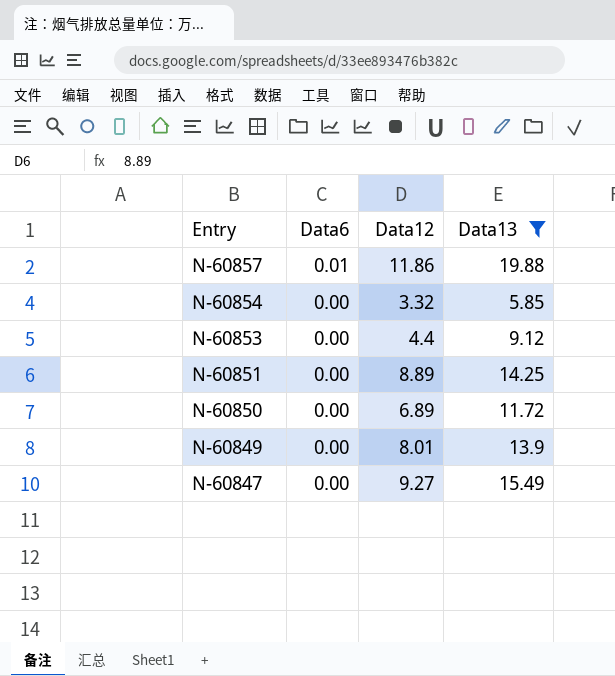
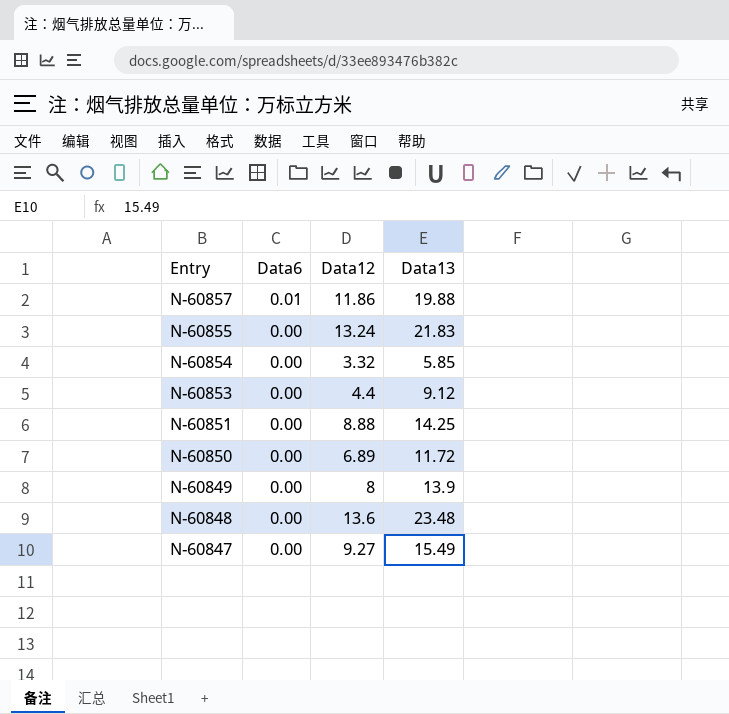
filter: Data13 <= 19.88 -> none
N-60851 | Data12: 8.89 -> 8.88
N-60849 | Data12: 8.01 -> 8

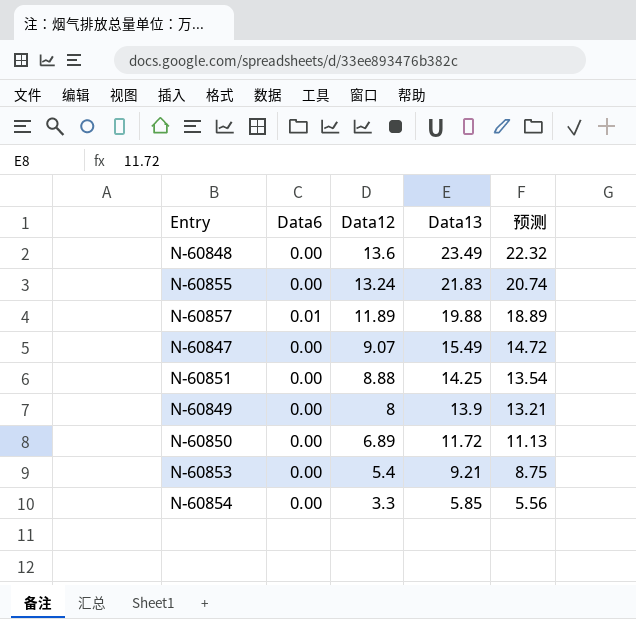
row order: Entry descending -> Data12 descending
column 预测 | formula: none -> [Data13] * 0.95
N-60848 | Data13: 23.48 -> 23.49
N-60857 | Data12: 11.86 -> 11.89
N-60847 | Data12: 9.27 -> 9.07
N-60853 | Data12: 4.4 -> 5.4
N-60853 | Data13: 9.12 -> 9.21
N-60854 | Data12: 3.32 -> 3.3

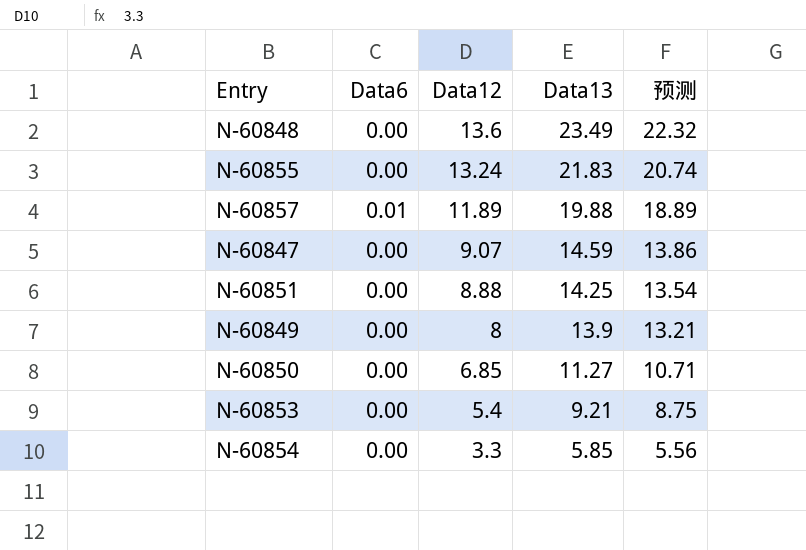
N-60847 | Data13: 15.49 -> 14.59
N-60847 | 预测: 14.72 -> 13.86
N-60850 | Data12: 6.89 -> 6.85
N-60850 | Data13: 11.72 -> 11.27
N-60850 | 预测: 11.13 -> 10.71

